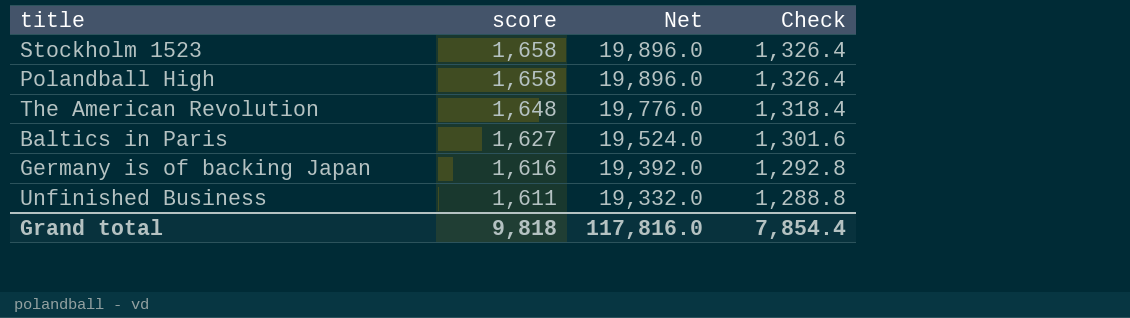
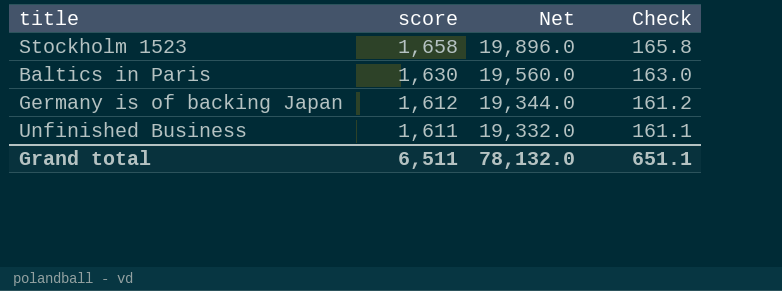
column Check | formula: [score] * 0.8 -> [score] * 0.1
row Polandball High: 1,658 | 19,896.0 | 1,326.4 -> none
row The American Revolution: 1,648 | 19,776.0 | 1,318.4 -> none
Baltics in Paris | score: 1,627 -> 1,630
Baltics in Paris | Net: 19,524.0 -> 19,560.0
Germany is of backing Japan | score: 1,616 -> 1,612
Germany is of backing Japan | Net: 19,392.0 -> 19,344.0
Grand total | score: 9,818 -> 6,511
Grand total | Net: 117,816.0 -> 78,132.0
Grand total | Check: 7,854.4 -> 651.1

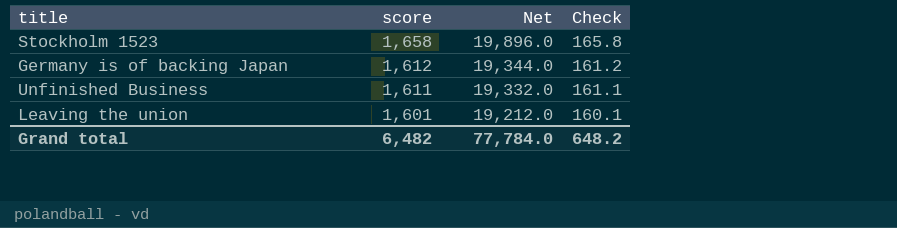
row Baltics in Paris: 1,630 | 19,560.0 | 163.0 -> none
row Leaving the union: none -> 1,601 | 19,212.0 | 160.1
Grand total | score: 6,511 -> 6,482
Grand total | Net: 78,132.0 -> 77,784.0
Grand total | Check: 651.1 -> 648.2

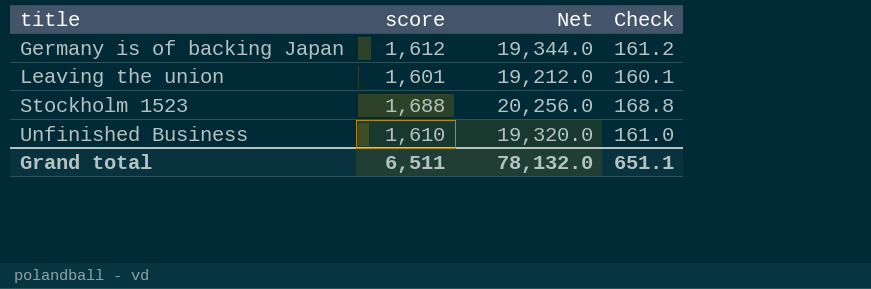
row order: score descending -> title ascending
Stockholm 1523 | score: 1,658 -> 1,688
Stockholm 1523 | Net: 19,896.0 -> 20,256.0
Stockholm 1523 | Check: 165.8 -> 168.8
Unfinished Business | score: 1,611 -> 1,610
Unfinished Business | Net: 19,332.0 -> 19,320.0
Unfinished Business | Check: 161.1 -> 161.0
Grand total | score: 6,482 -> 6,511
Grand total | Net: 77,784.0 -> 78,132.0
Grand total | Check: 648.2 -> 651.1

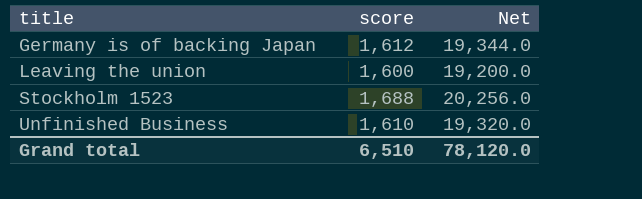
column Check | formula: [score] * 0.1 -> none
Leaving the union | score: 1,601 -> 1,600
Leaving the union | Net: 19,212.0 -> 19,200.0
Grand total | score: 6,511 -> 6,510
Grand total | Net: 78,132.0 -> 78,120.0

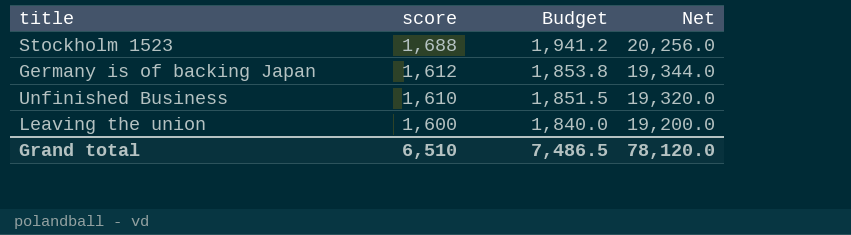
row order: title ascending -> score descending
column Budget | formula: none -> [score] * 1.15

